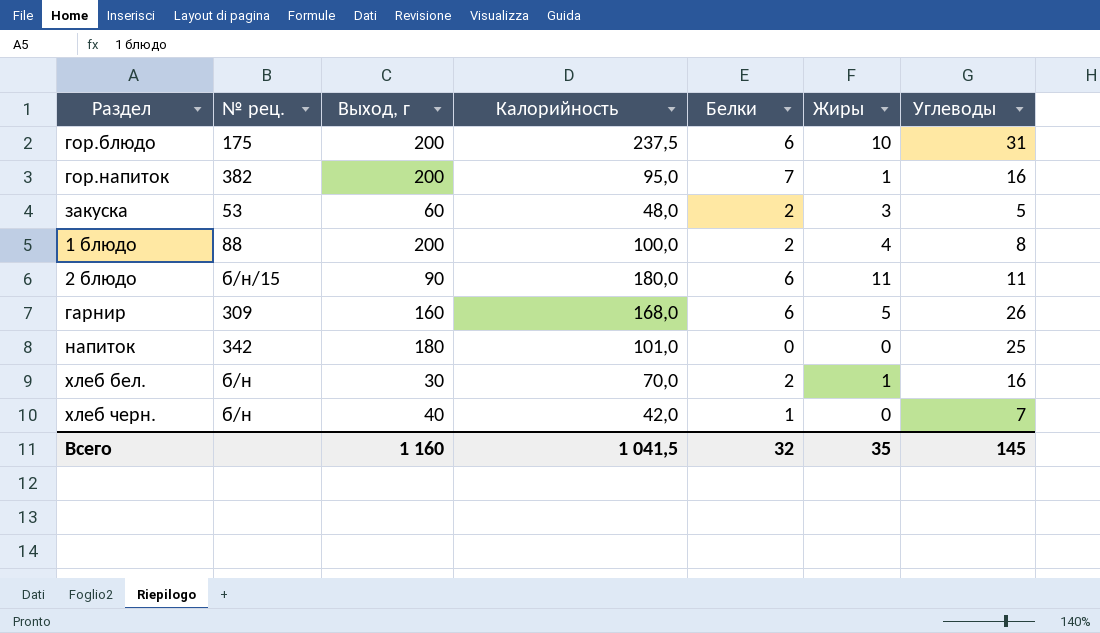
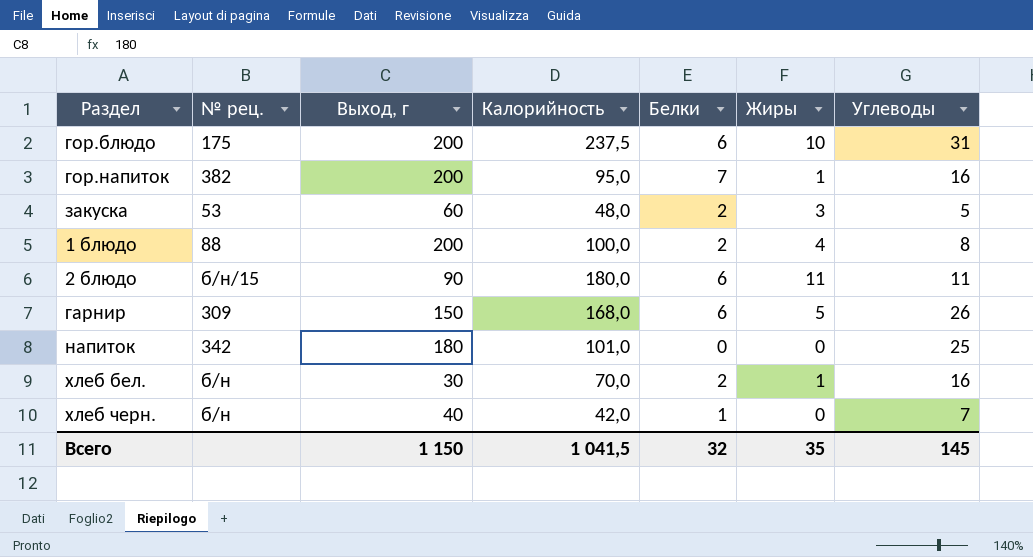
гарнир | Выход, г: 160 -> 150
Всего | Выход, г: 1 160 -> 1 150

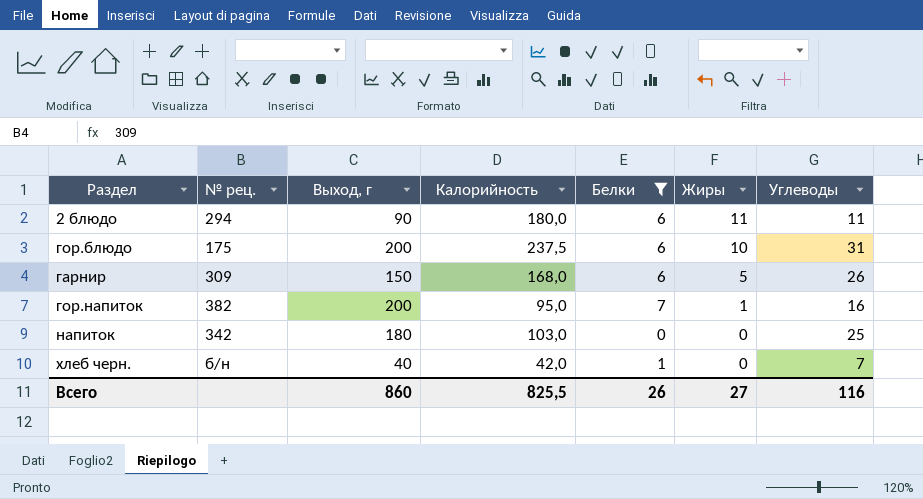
filter: none -> Белки != 2
row order: none -> Жиры descending
2 блюдо | № рец.: б/н/15 -> 294
напиток | Калорийность: 101,0 -> 103,0
Всего | Выход, г: 1 150 -> 860
Всего | Калорийность: 1 041,5 -> 825,5
Всего | Белки: 32 -> 26
Всего | Жиры: 35 -> 27
Всего | Углеводы: 145 -> 116

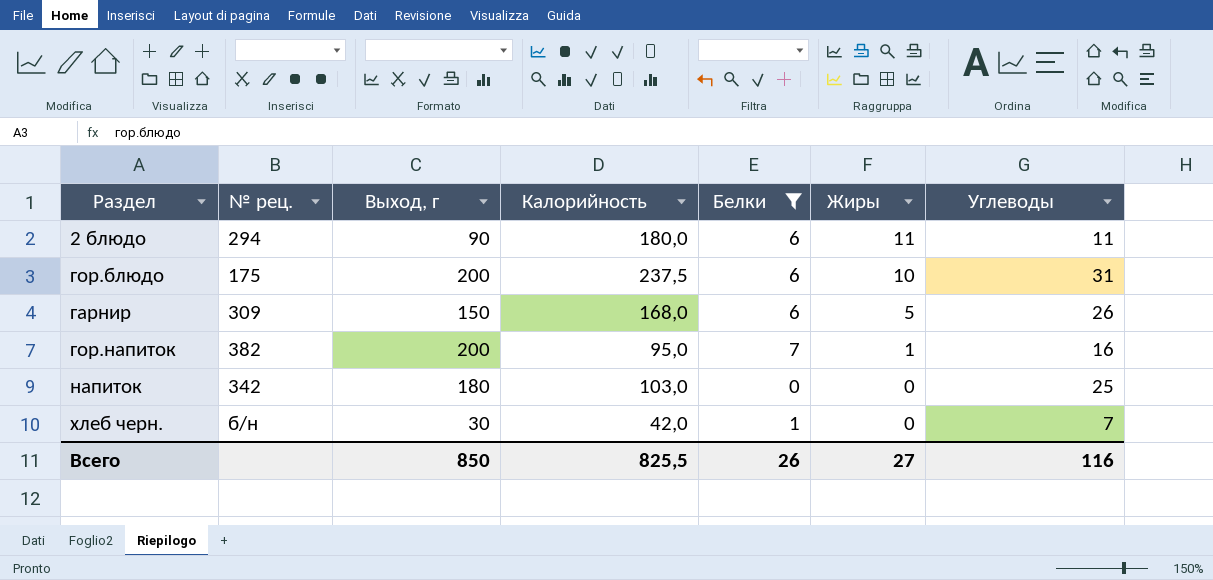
хлеб черн. | Выход, г: 40 -> 30
Всего | Выход, г: 860 -> 850

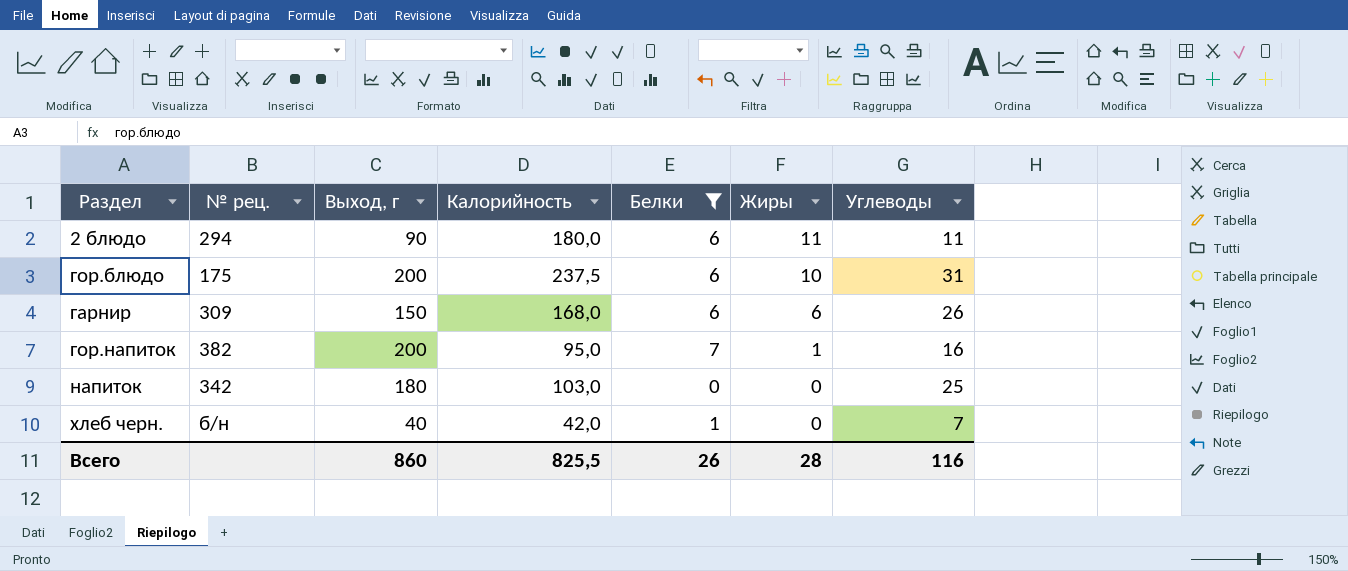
гарнир | Жиры: 5 -> 6
хлеб черн. | Выход, г: 30 -> 40
Всего | Выход, г: 850 -> 860
Всего | Жиры: 27 -> 28

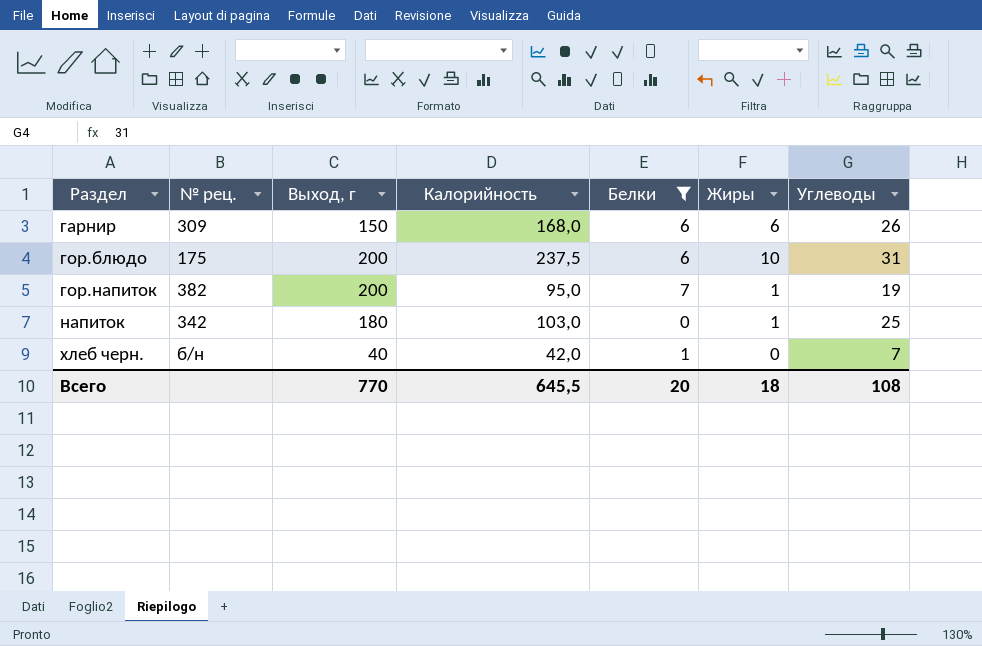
row order: Жиры descending -> Раздел ascending
row 2 блюдо: 294 | 90 | 180,0 | 6 | 11 | 11 -> none
гор.напиток | Углеводы: 16 -> 19
напиток | Жиры: 0 -> 1
Всего | Выход, г: 860 -> 770
Всего | Калорийность: 825,5 -> 645,5
Всего | Белки: 26 -> 20
Всего | Жиры: 28 -> 18
Всего | Углеводы: 116 -> 108

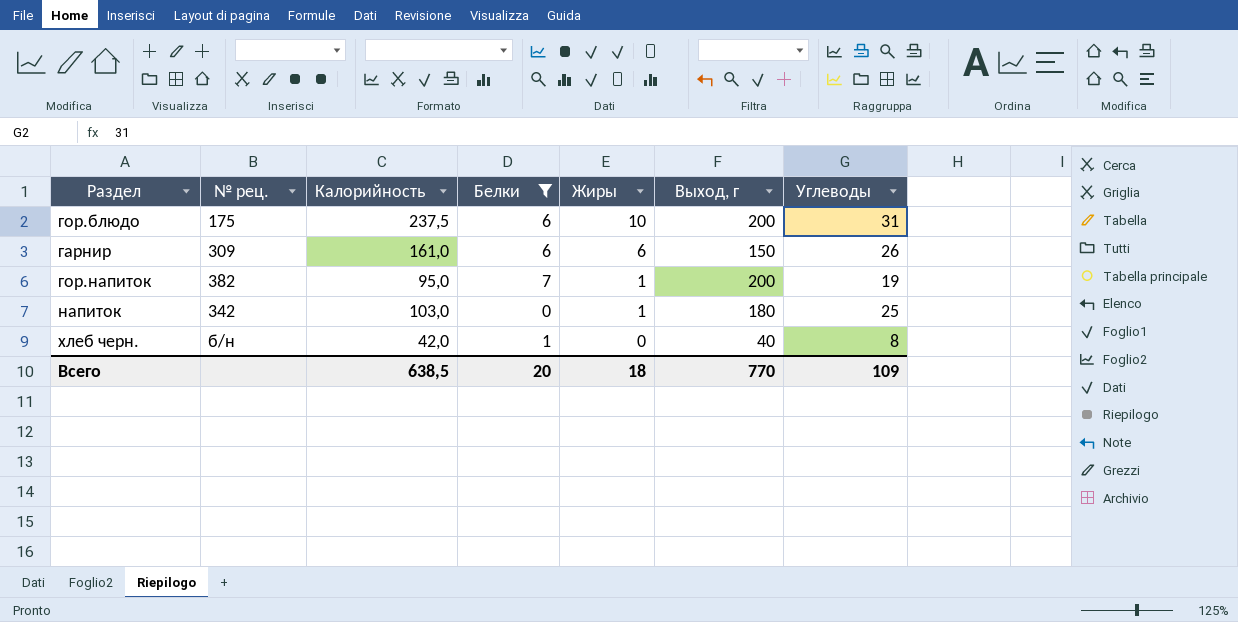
row order: Раздел ascending -> Жиры descending
column Выход, г | position: 3 -> 6
гарнир | Калорийность: 168,0 -> 161,0
хлеб черн. | Углеводы: 7 -> 8
Всего | Калорийность: 645,5 -> 638,5
Всего | Углеводы: 108 -> 109

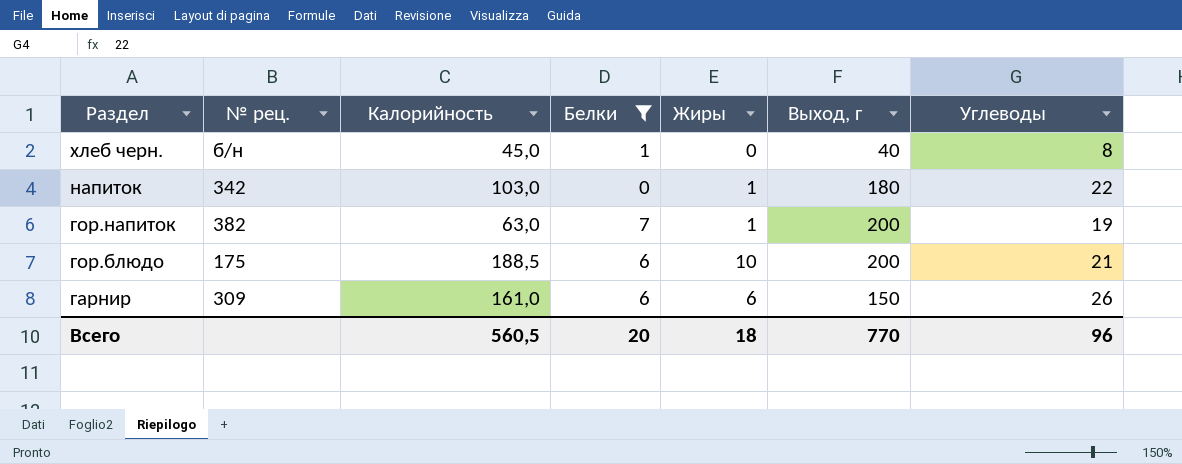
row order: Жиры descending -> Раздел descending
хлеб черн. | Калорийность: 42,0 -> 45,0
напиток | Углеводы: 25 -> 22
гор.напиток | Калорийность: 95,0 -> 63,0
гор.блюдо | Калорийность: 237,5 -> 188,5
гор.блюдо | Углеводы: 31 -> 21
Всего | Калорийность: 638,5 -> 560,5
Всего | Углеводы: 109 -> 96

